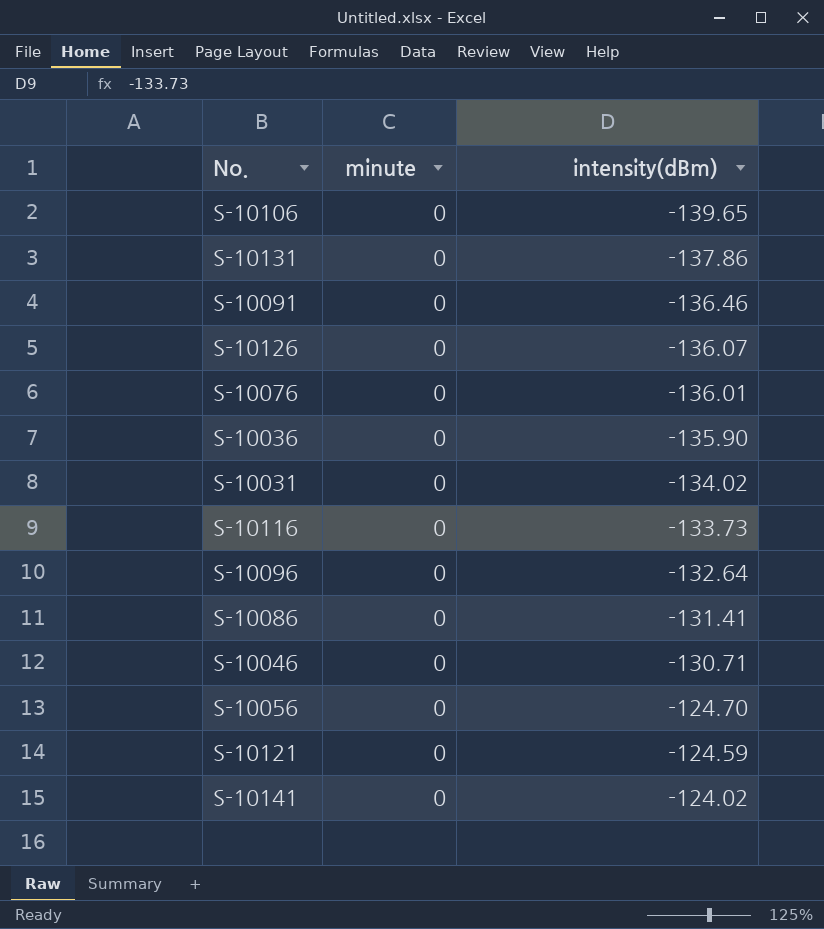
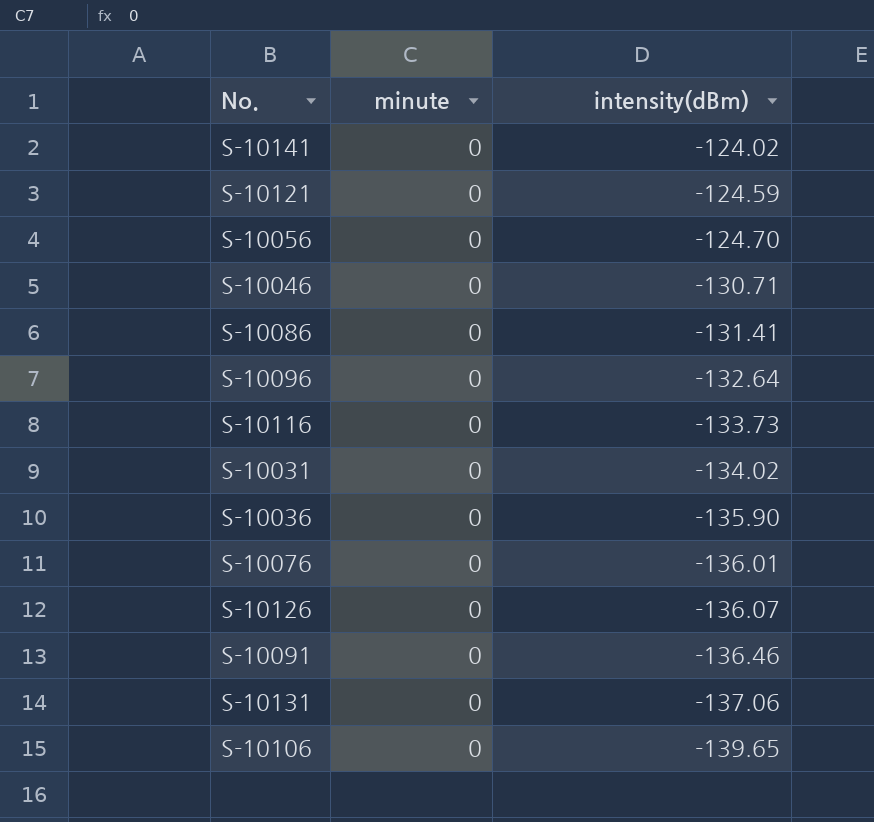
row order: intensity(dBm) ascending -> intensity(dBm) descending
S-10131 | intensity(dBm): -137.86 -> -137.06

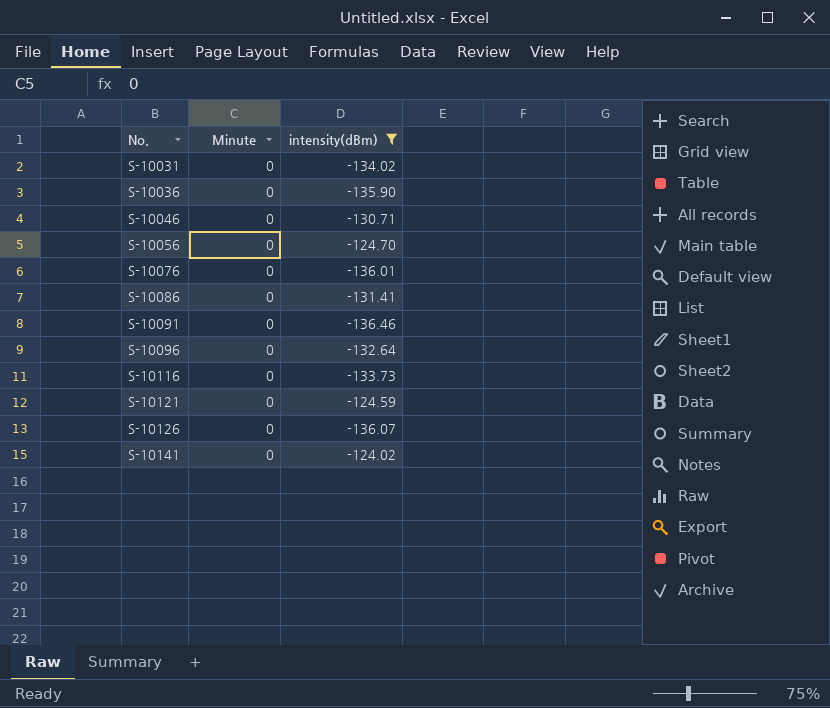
filter: none -> intensity(dBm) >= -136.46
row order: intensity(dBm) descending -> No. ascending
column name: minute -> Minute

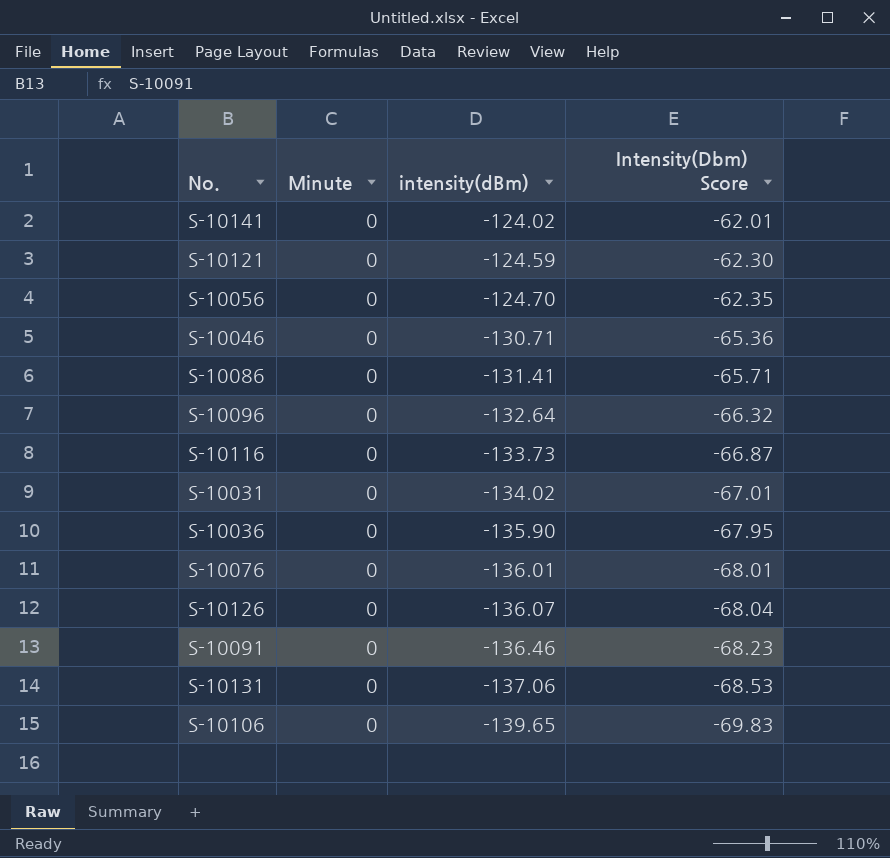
filter: intensity(dBm) >= -136.46 -> none
row order: No. ascending -> intensity(dBm) descending
column Intensity(Dbm) Score | formula: none -> [intensity(dBm)] * 0.5

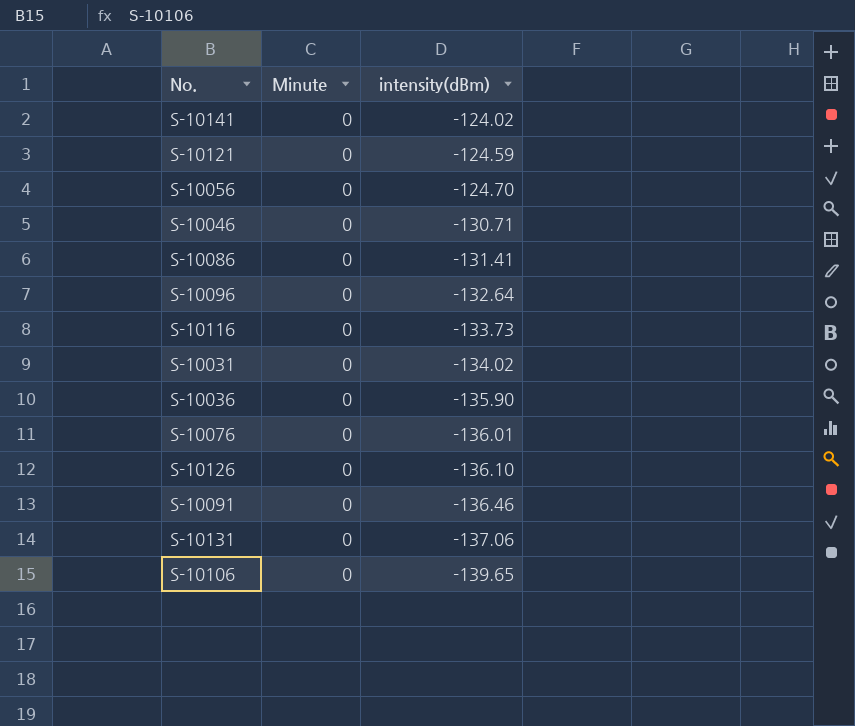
column Intensity(Dbm) Score | formula: [intensity(dBm)] * 0.5 -> none
S-10126 | intensity(dBm): -136.07 -> -136.10

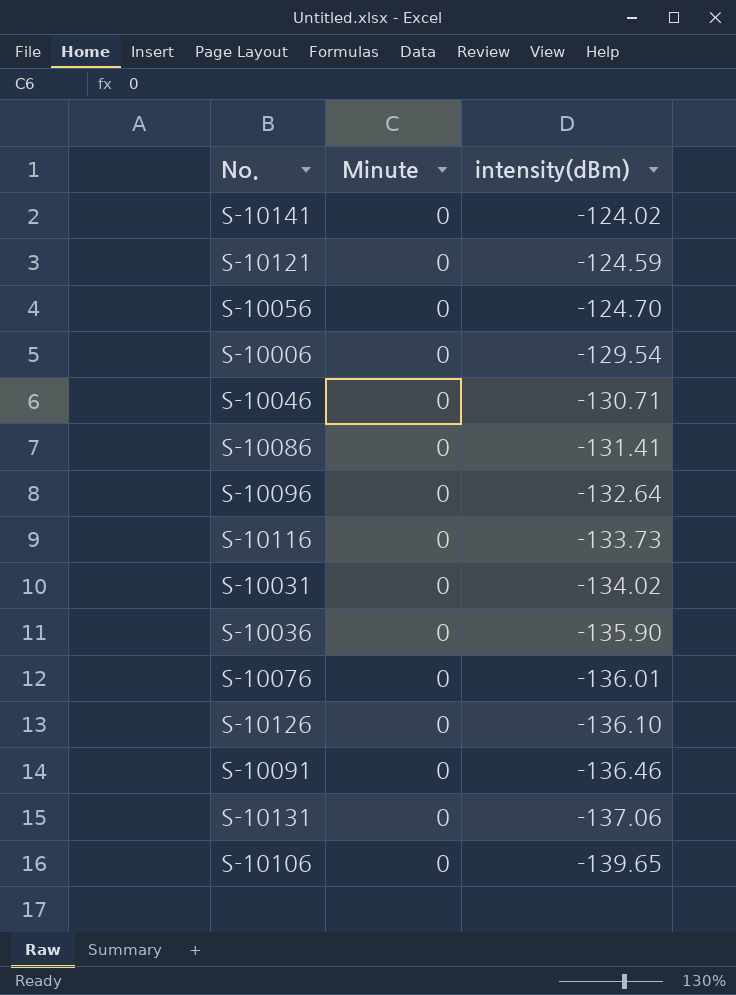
row S-10006: none -> 0 | -129.54

